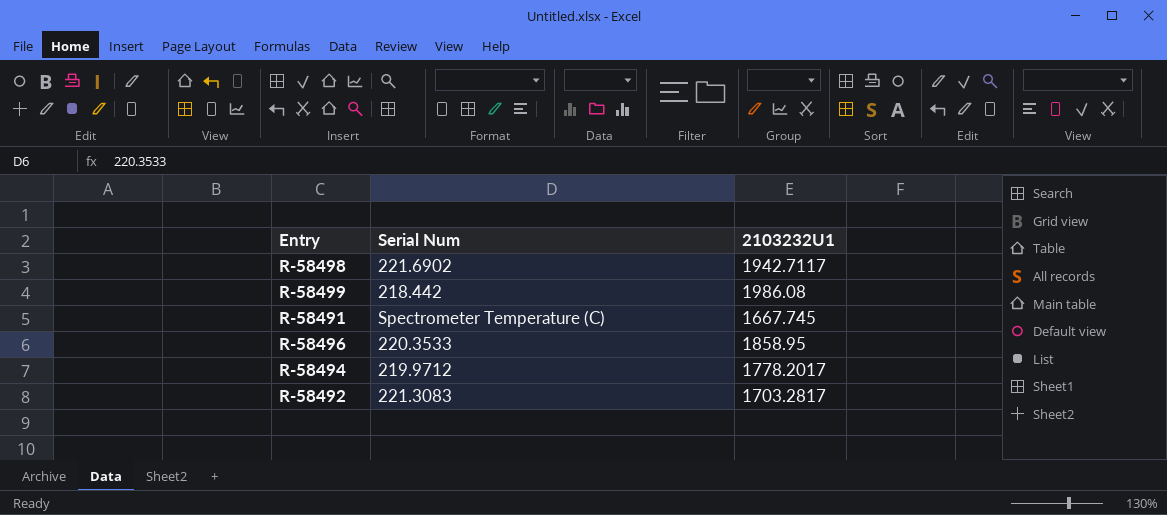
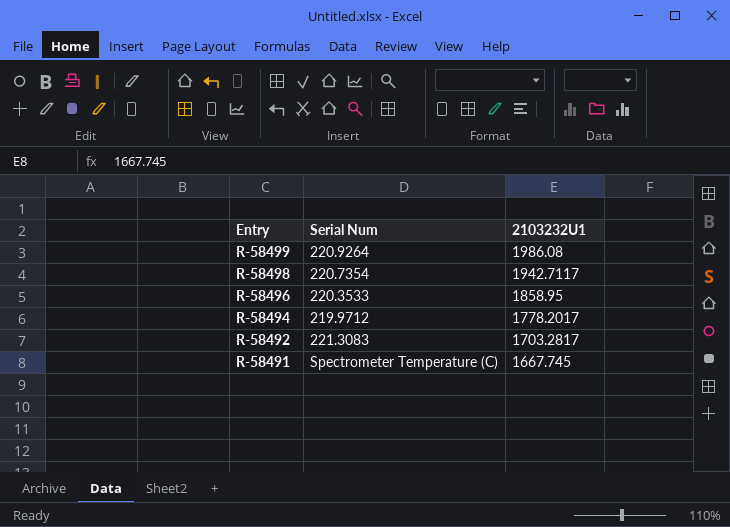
row order: none -> Entry descending
R-58499 | Serial Num: 218.442 -> 220.9264
R-58498 | Serial Num: 221.6902 -> 220.7354

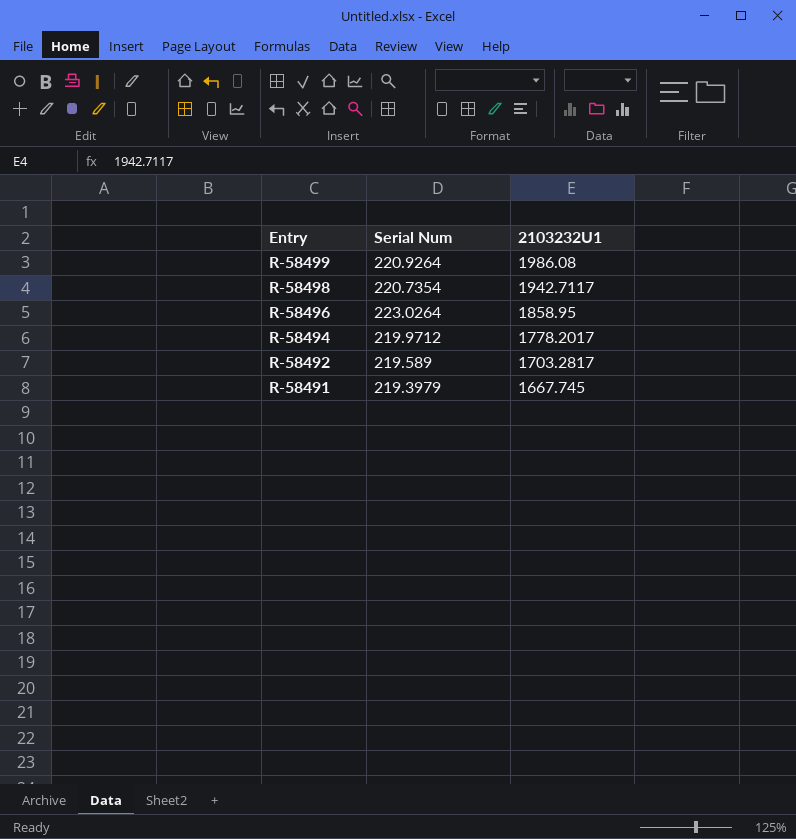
R-58496 | Serial Num: 220.3533 -> 223.0264
R-58492 | Serial Num: 221.3083 -> 219.589
R-58491 | Serial Num: Spectrometer Temperature (C) -> 219.3979

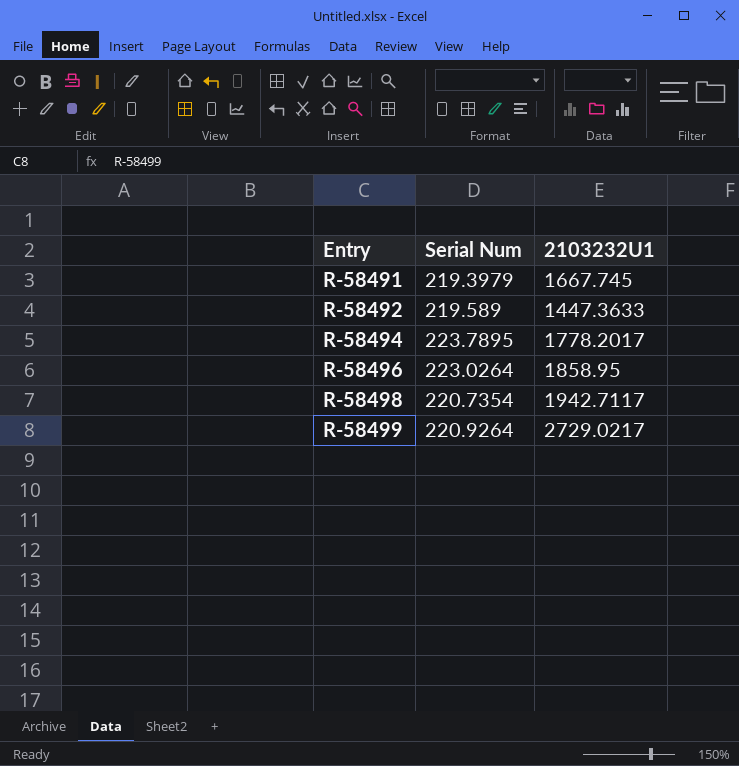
row order: Entry descending -> Entry ascending
R-58492 | 2103232U1: 1703.2817 -> 1447.3633
R-58494 | Serial Num: 219.9712 -> 223.7895
R-58499 | 2103232U1: 1986.08 -> 2729.0217

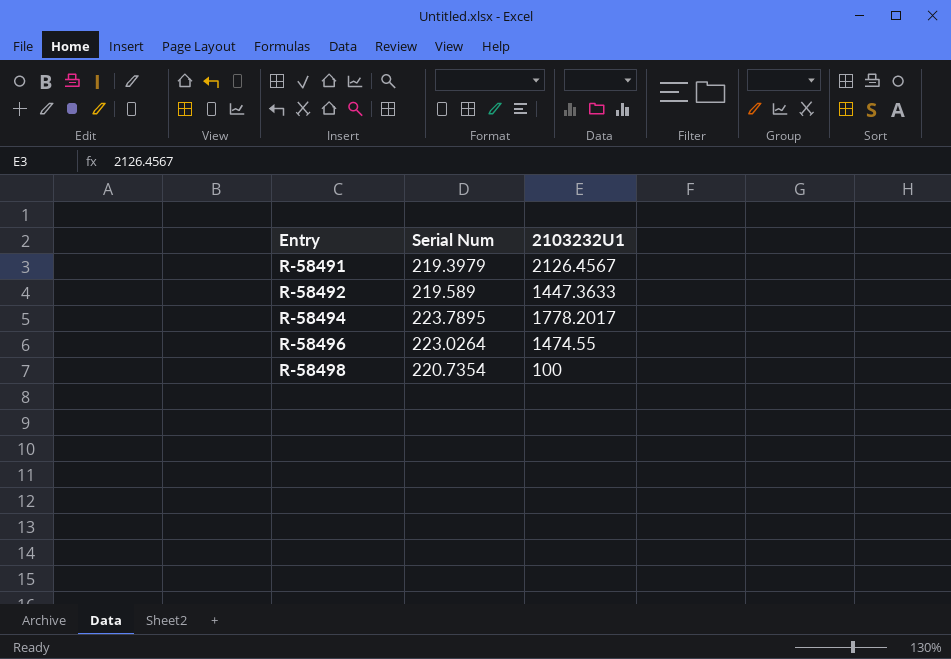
row R-58499: 220.9264 | 2729.0217 -> none
R-58491 | 2103232U1: 1667.745 -> 2126.4567
R-58496 | 2103232U1: 1858.95 -> 1474.55
R-58498 | 2103232U1: 1942.7117 -> 100

